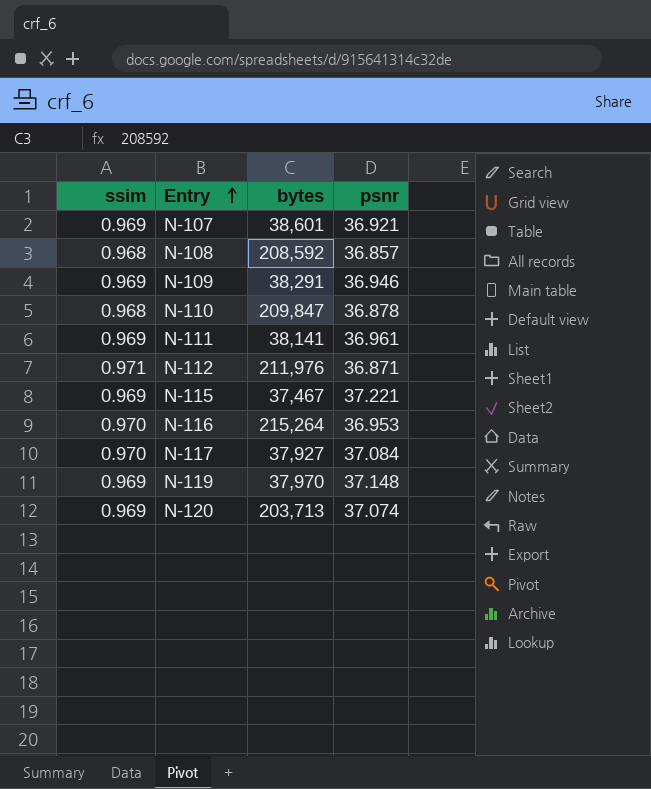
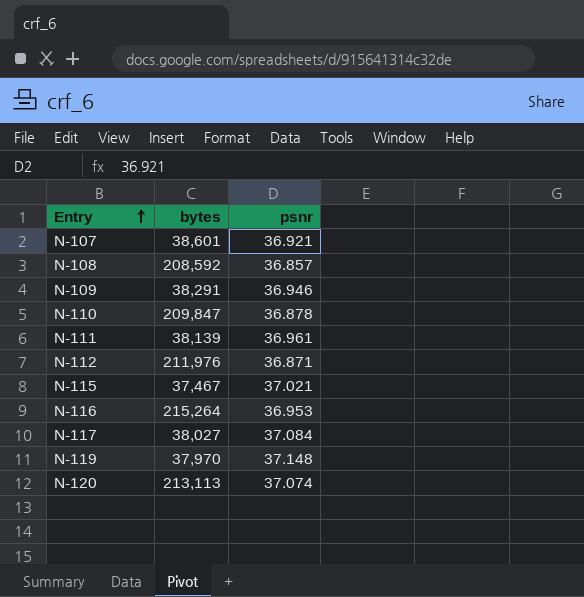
column ssim | position: 1 -> none
N-111 | bytes: 38,141 -> 38,139
N-115 | psnr: 37.221 -> 37.021
N-117 | bytes: 37,927 -> 38,027
N-120 | bytes: 203,713 -> 213,113

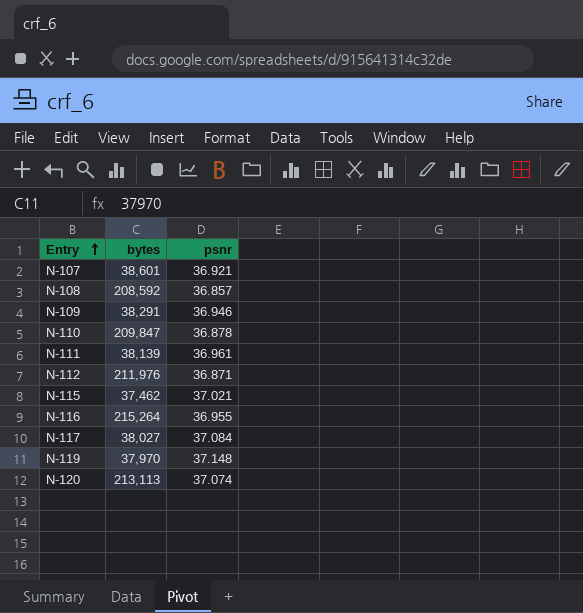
N-115 | bytes: 37,467 -> 37,462
N-116 | psnr: 36.953 -> 36.955

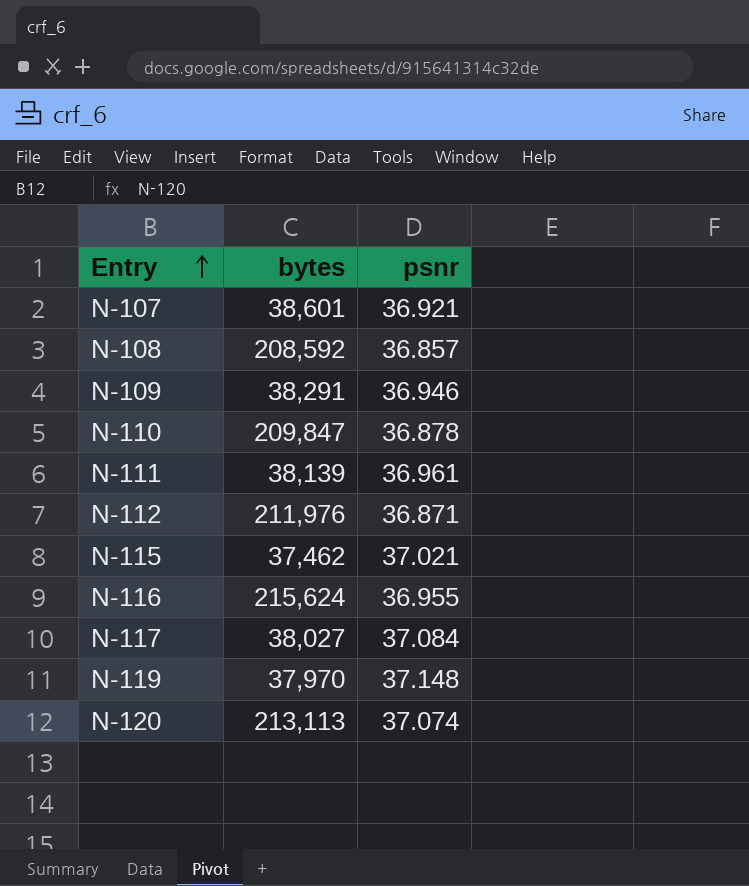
N-116 | bytes: 215,264 -> 215,624

